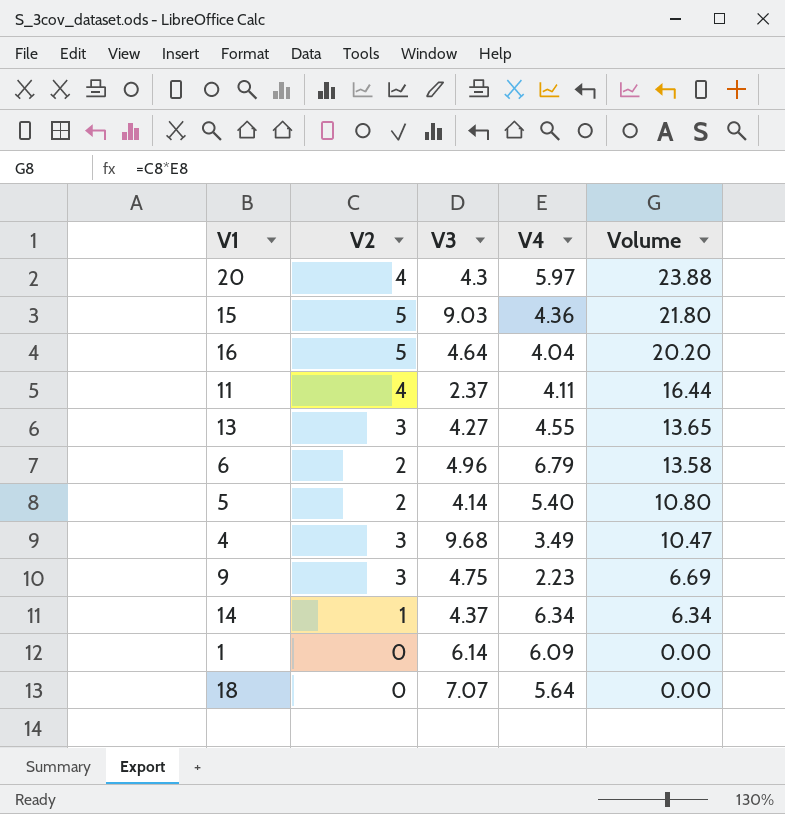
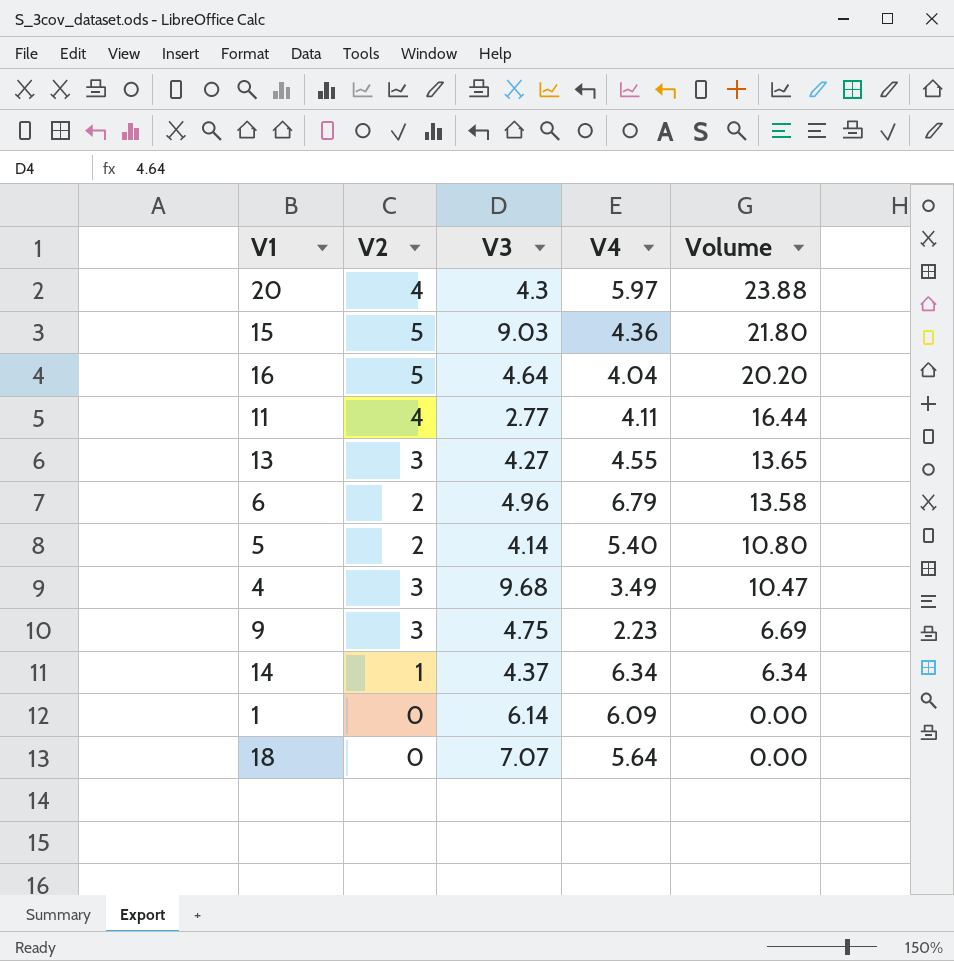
11 | V3: 2.37 -> 2.77

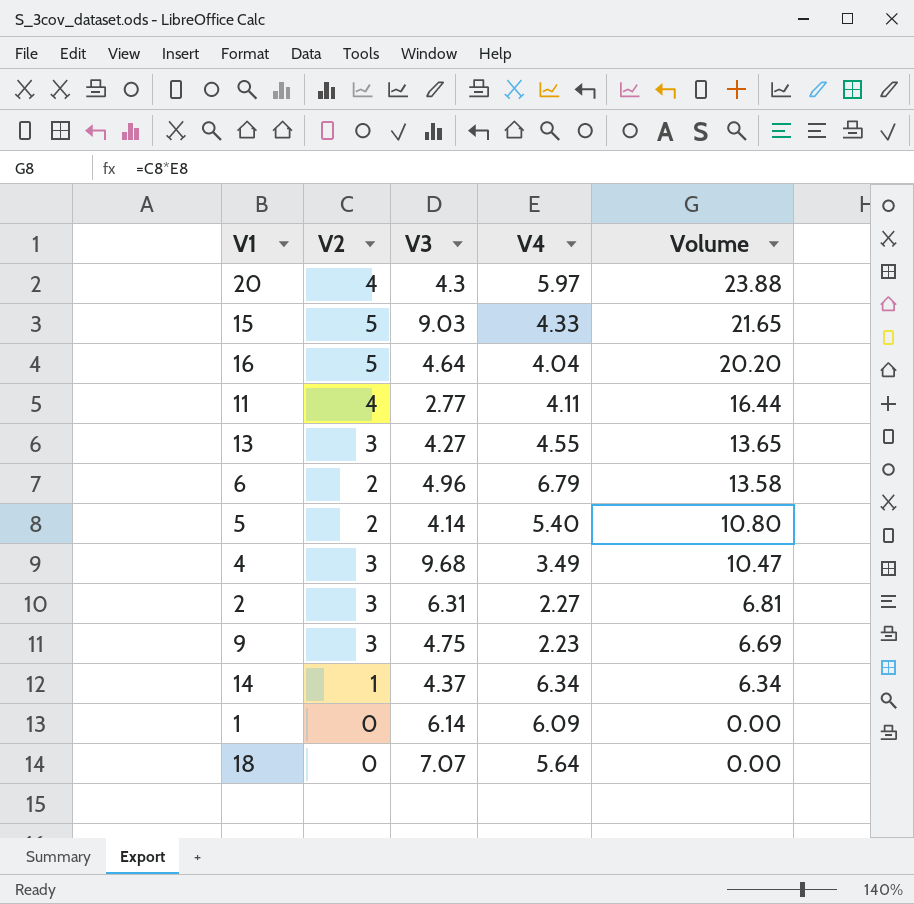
15 | V4: 4.36 -> 4.33
15 | Volume: 21.80 -> 21.65
row 2: none -> 3 | 6.31 | 2.27 | 6.81

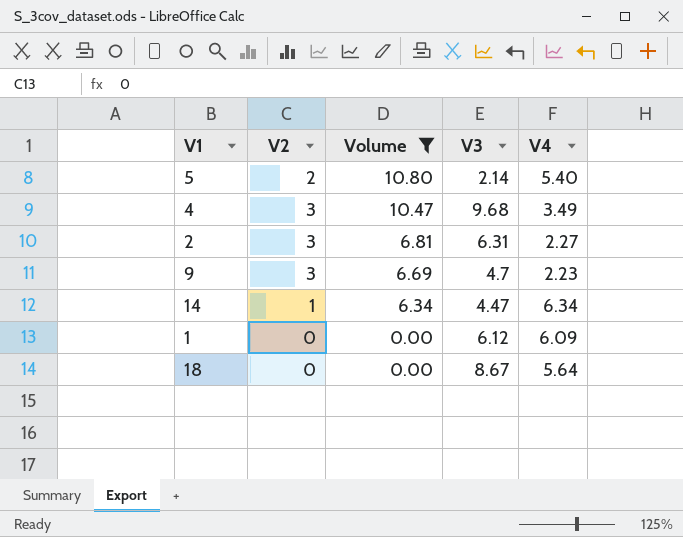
filter: none -> Volume <= 10.80
column Volume | position: 5 -> 3
5 | V3: 4.14 -> 2.14
9 | V3: 4.75 -> 4.7
14 | V3: 4.37 -> 4.47
1 | V3: 6.14 -> 6.12
18 | V3: 7.07 -> 8.67

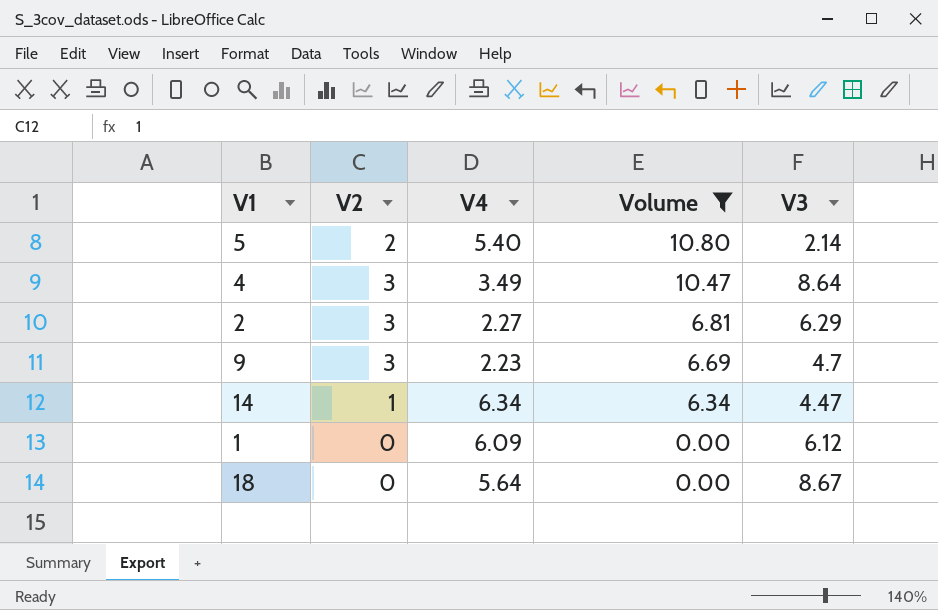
column V4 | position: 5 -> 3
4 | V3: 9.68 -> 8.64
2 | V3: 6.31 -> 6.29

